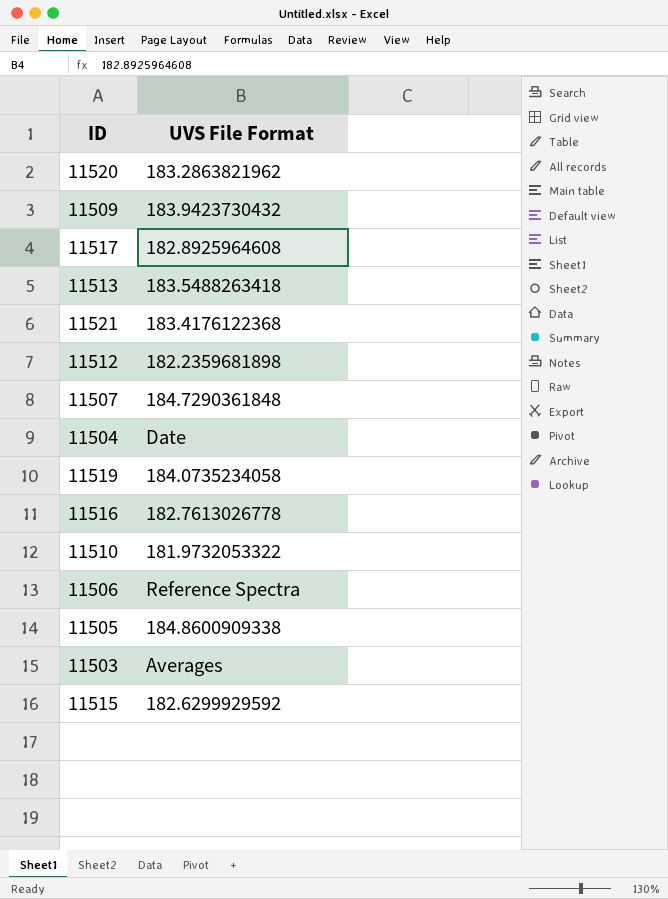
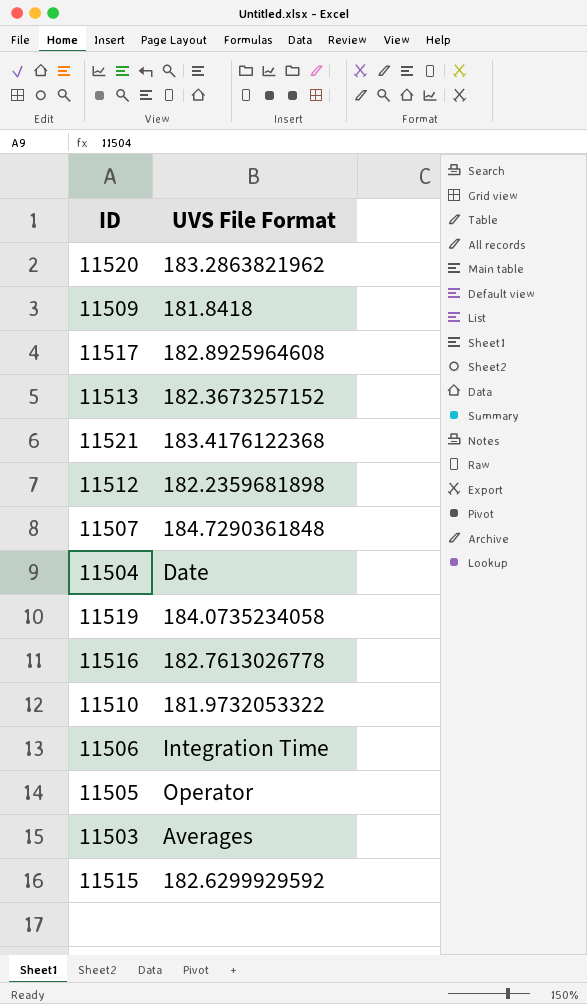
11509 | UVS File Format: 183.9423730432 -> 181.8418
11513 | UVS File Format: 183.5488263418 -> 182.3673257152
11506 | UVS File Format: Reference Spectra -> Integration Time
11505 | UVS File Format: 184.8600909338 -> Operator

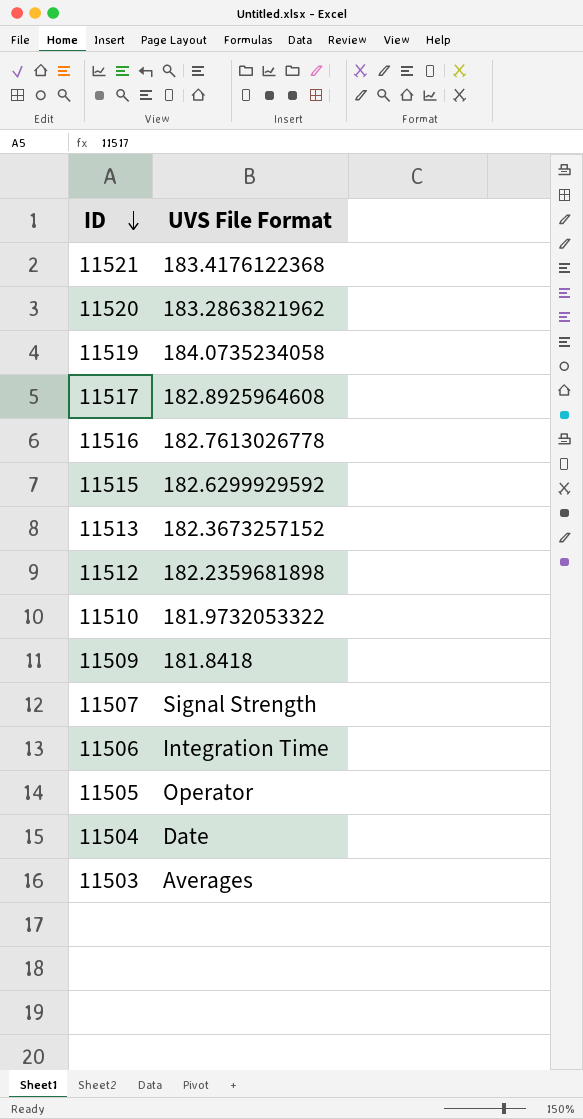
row order: none -> ID descending
11507 | UVS File Format: 184.7290361848 -> Signal Strength

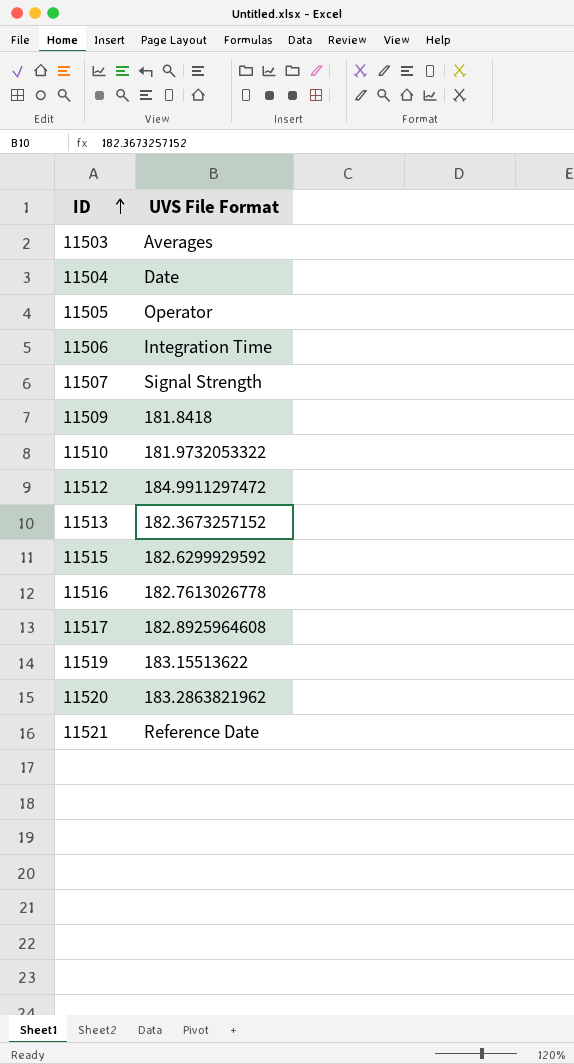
row order: ID descending -> ID ascending
11512 | UVS File Format: 182.2359681898 -> 184.9911297472
11519 | UVS File Format: 184.0735234058 -> 183.15513622
11521 | UVS File Format: 183.4176122368 -> Reference Date

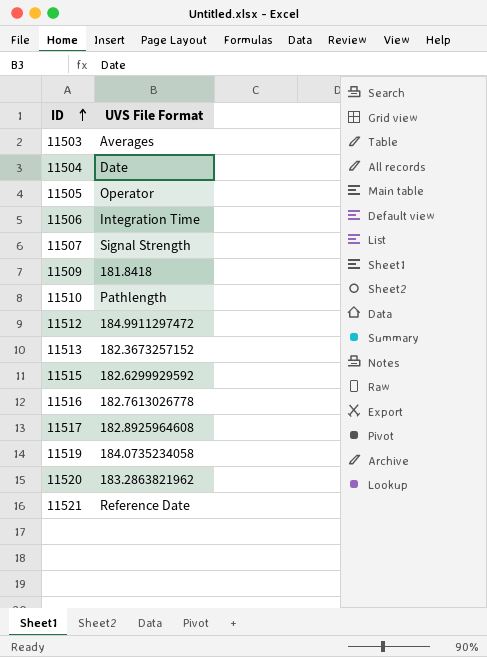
11510 | UVS File Format: 181.9732053322 -> Pathlength
11519 | UVS File Format: 183.15513622 -> 184.0735234058

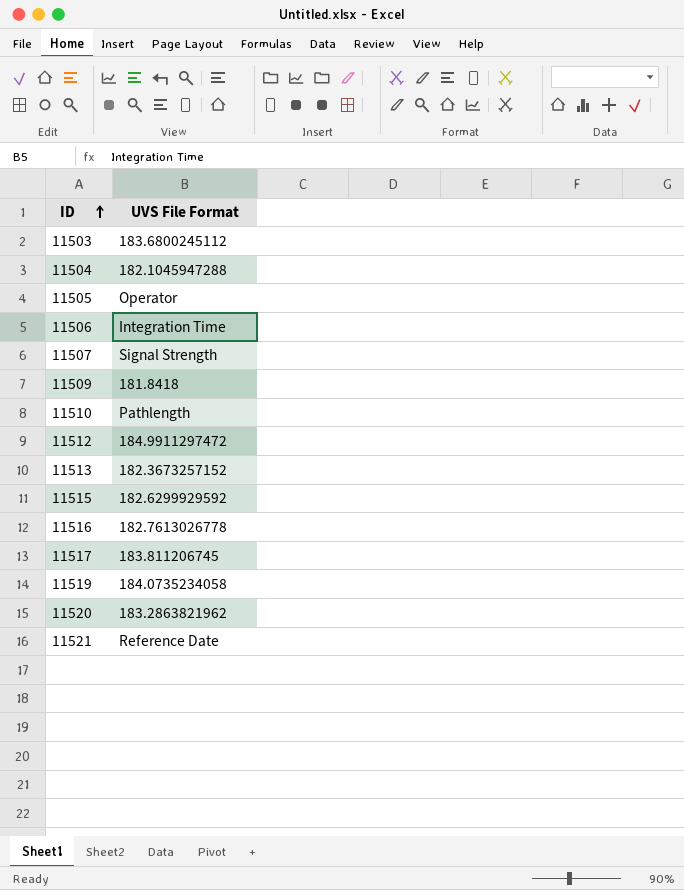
11503 | UVS File Format: Averages -> 183.6800245112
11504 | UVS File Format: Date -> 182.1045947288
11517 | UVS File Format: 182.8925964608 -> 183.811206745

